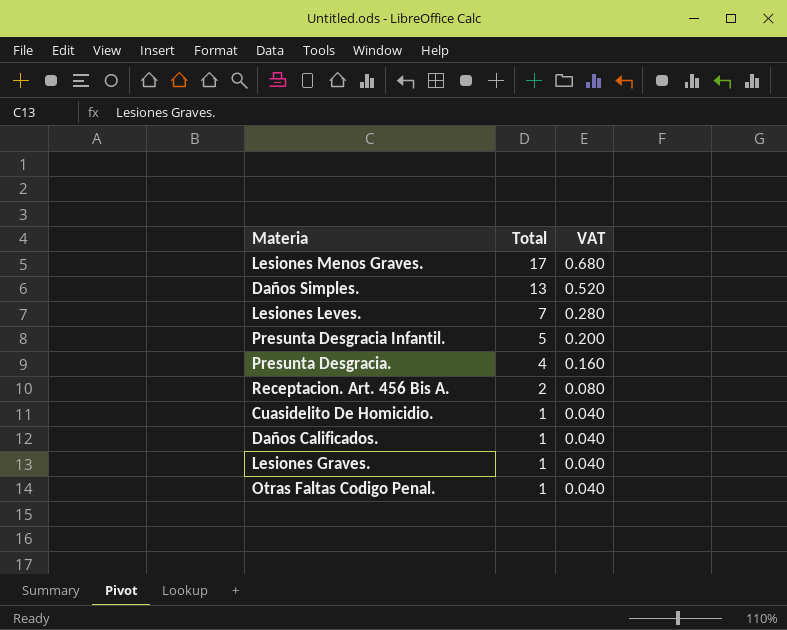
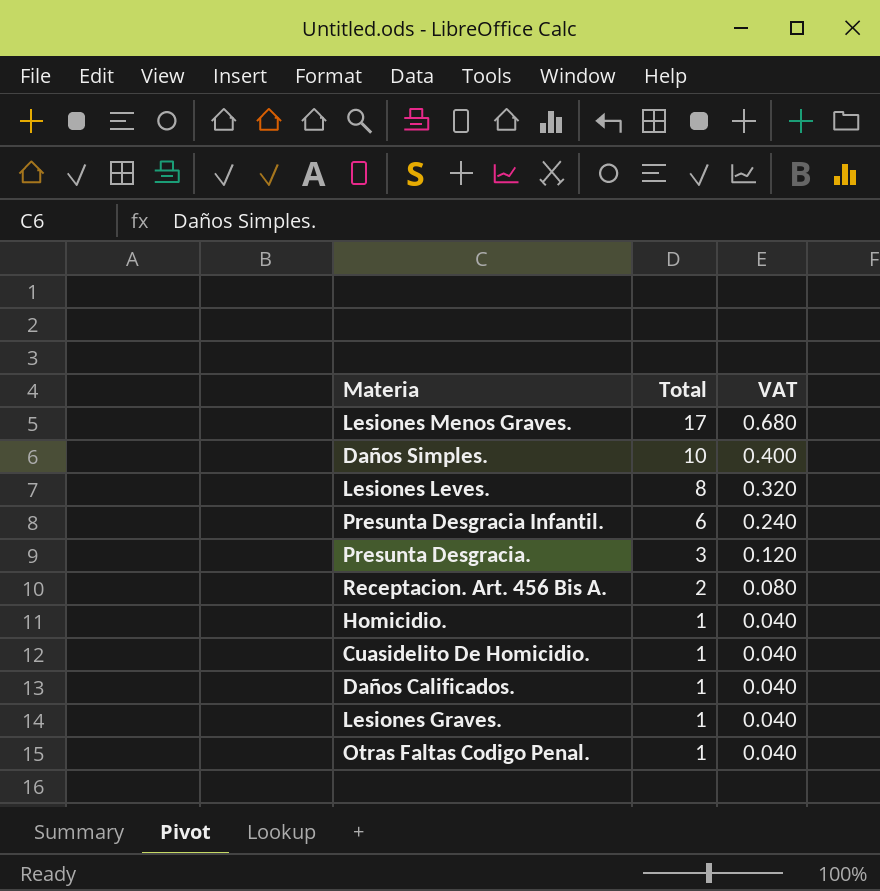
Daños Simples. | Total: 13 -> 10
Daños Simples. | VAT: 0.520 -> 0.400
Lesiones Leves. | Total: 7 -> 8
Lesiones Leves. | VAT: 0.280 -> 0.320
Presunta Desgracia Infantil. | Total: 5 -> 6
Presunta Desgracia Infantil. | VAT: 0.200 -> 0.240
Presunta Desgracia. | Total: 4 -> 3
Presunta Desgracia. | VAT: 0.160 -> 0.120
row Homicidio.: none -> 1 | 0.040

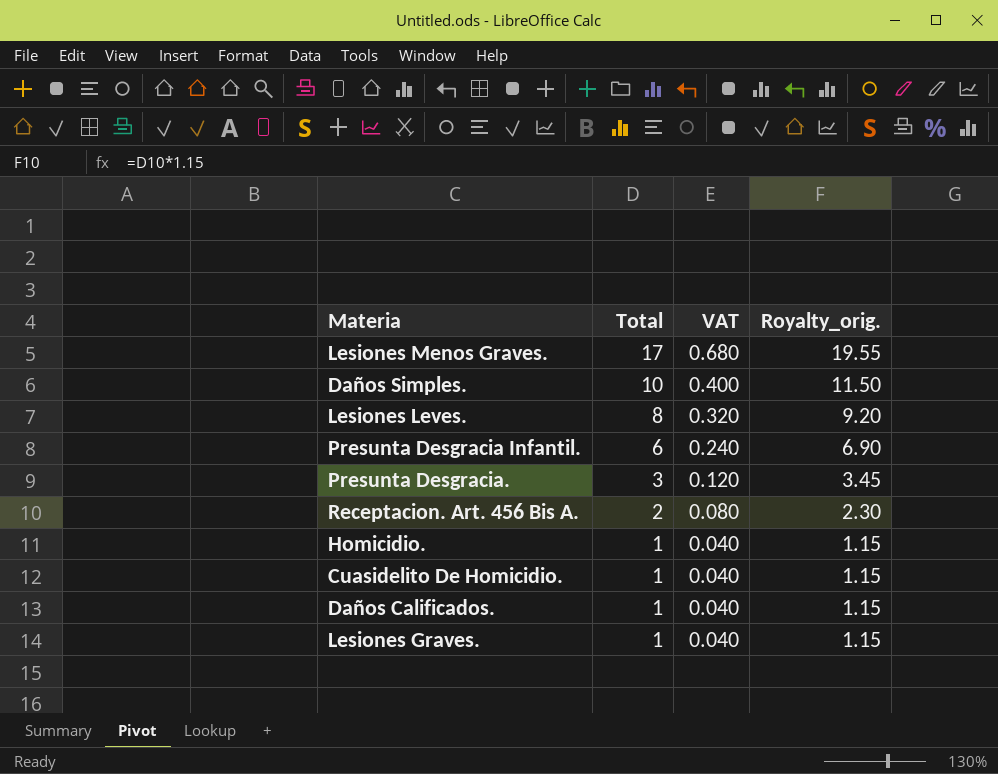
column Royalty_orig. | formula: none -> [Total] * 1.15
row Otras Faltas Codigo Penal.: 1 | 0.040 -> none

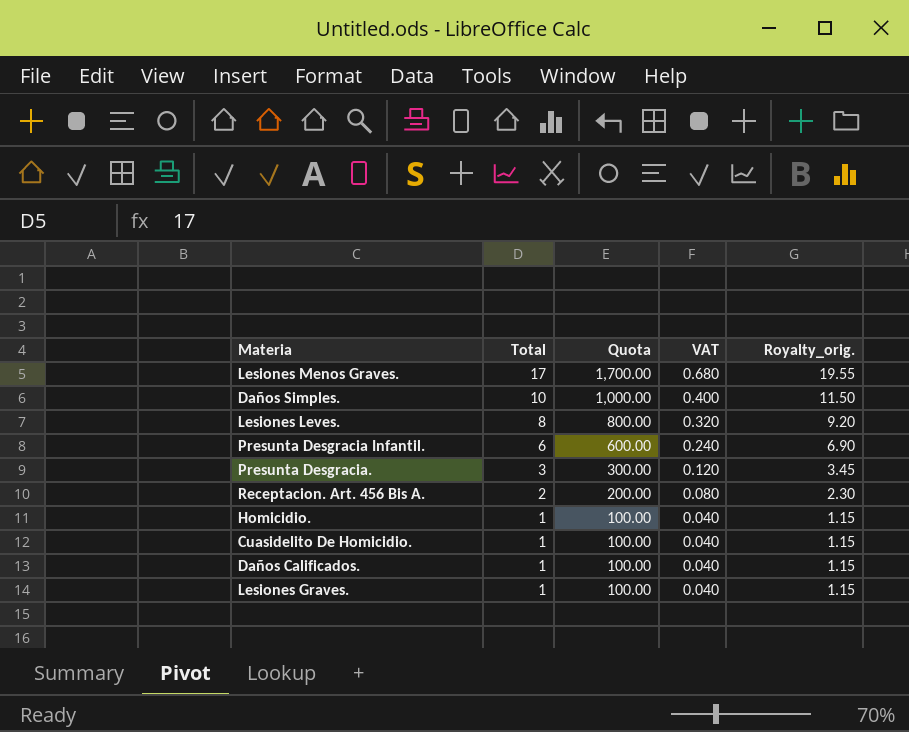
column Quota | formula: none -> [Total] * 100

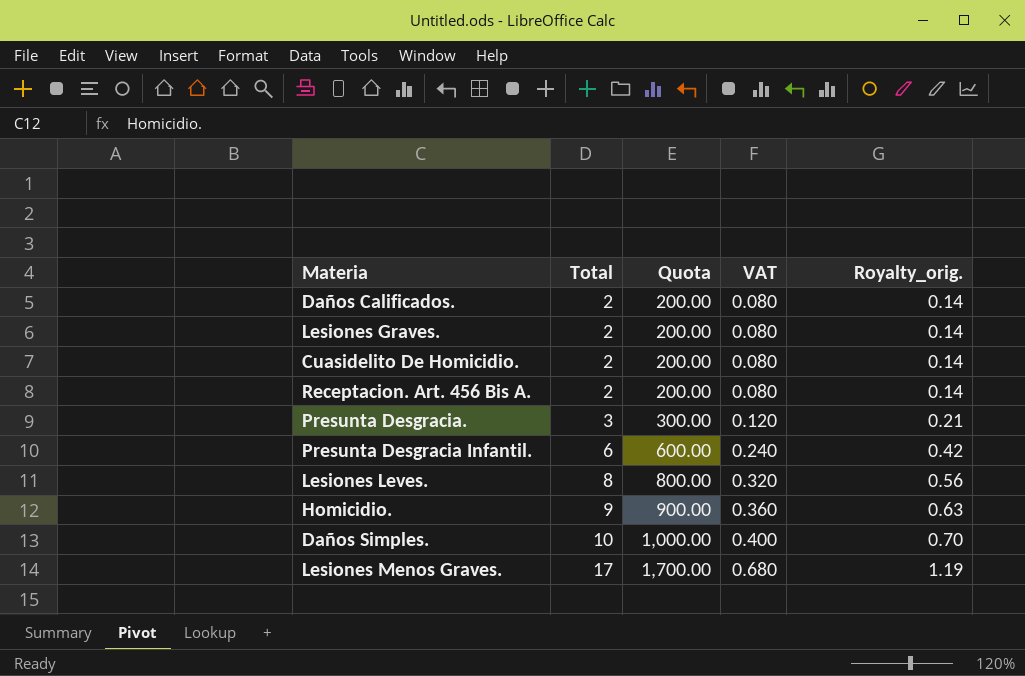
row order: Total descending -> Total ascending
column Royalty_orig. | formula: [Total] * 1.15 -> [Total] * 0.07
Daños Calificados. | Total: 1 -> 2
Daños Calificados. | Quota: 100.00 -> 200.00
Daños Calificados. | VAT: 0.040 -> 0.080
Lesiones Graves. | Total: 1 -> 2
Lesiones Graves. | Quota: 100.00 -> 200.00
Lesiones Graves. | VAT: 0.040 -> 0.080
Cuasidelito De Homicidio. | Total: 1 -> 2
Cuasidelito De Homicidio. | Quota: 100.00 -> 200.00
Cuasidelito De Homicidio. | VAT: 0.040 -> 0.080
Homicidio. | Total: 1 -> 9
Homicidio. | Quota: 100.00 -> 900.00
Homicidio. | VAT: 0.040 -> 0.360

